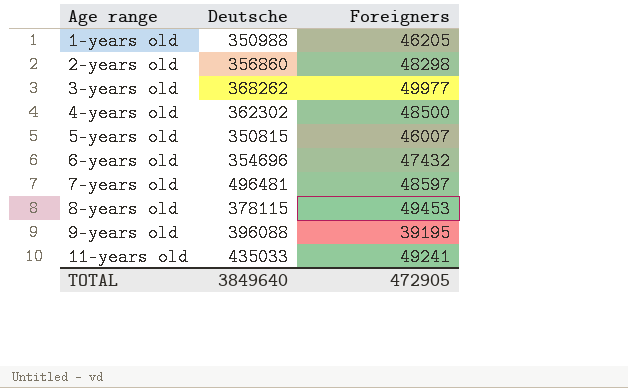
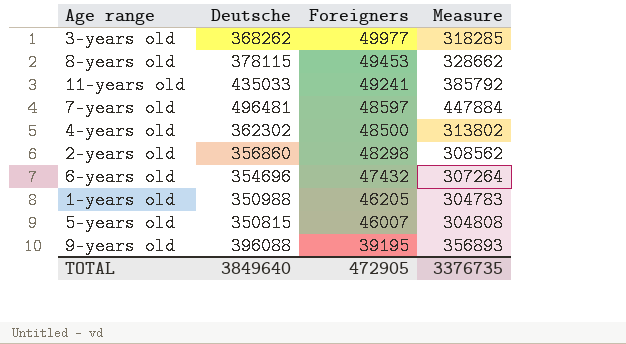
row order: Age range ascending -> Foreigners descending
column Measure | formula: none -> [Deutsche] - [Foreigners]

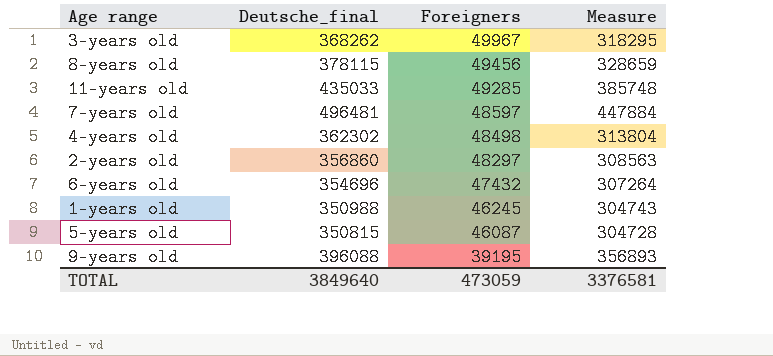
column name: Deutsche -> Deutsche_final
3-years old | Foreigners: 49977 -> 49967
3-years old | Measure: 318285 -> 318295
8-years old | Foreigners: 49453 -> 49456
8-years old | Measure: 328662 -> 328659
11-years old | Foreigners: 49241 -> 49285
11-years old | Measure: 385792 -> 385748
4-years old | Foreigners: 48500 -> 48498
4-years old | Measure: 313802 -> 313804
2-years old | Foreigners: 48298 -> 48297
2-years old | Measure: 308562 -> 308563
1-years old | Foreigners: 46205 -> 46245
1-years old | Measure: 304783 -> 304743
5-years old | Foreigners: 46007 -> 46087
5-years old | Measure: 304808 -> 304728
TOTAL | Foreigners: 472905 -> 473059
TOTAL | Measure: 3376735 -> 3376581

